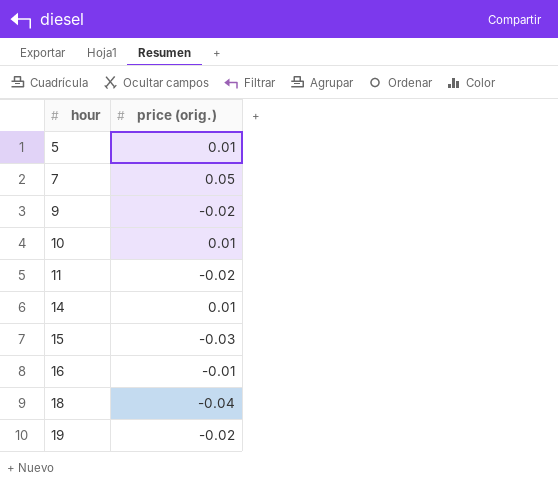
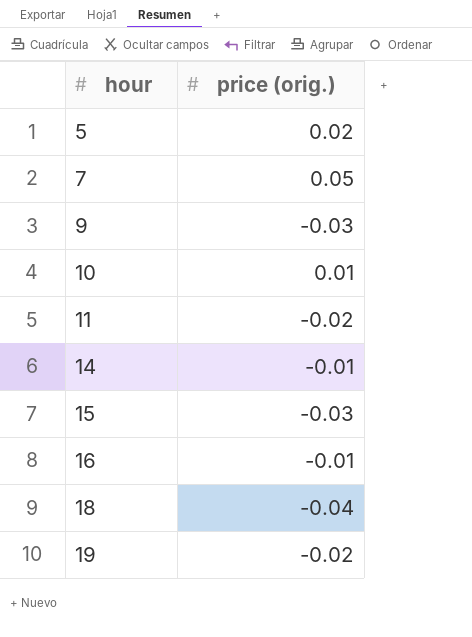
5 | price (orig.): 0.01 -> 0.02
9 | price (orig.): -0.02 -> -0.03
14 | price (orig.): 0.01 -> -0.01

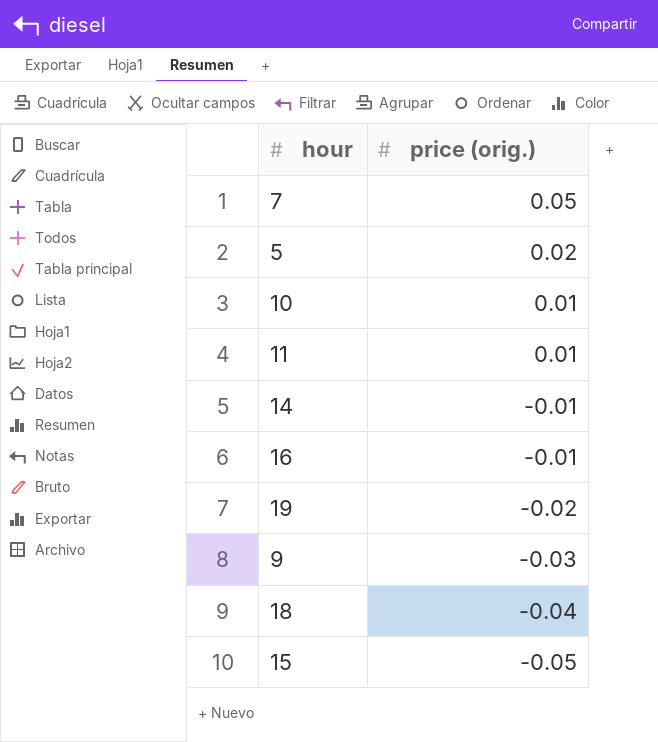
row order: hour ascending -> price (orig.) descending
11 | price (orig.): -0.02 -> 0.01
15 | price (orig.): -0.03 -> -0.05

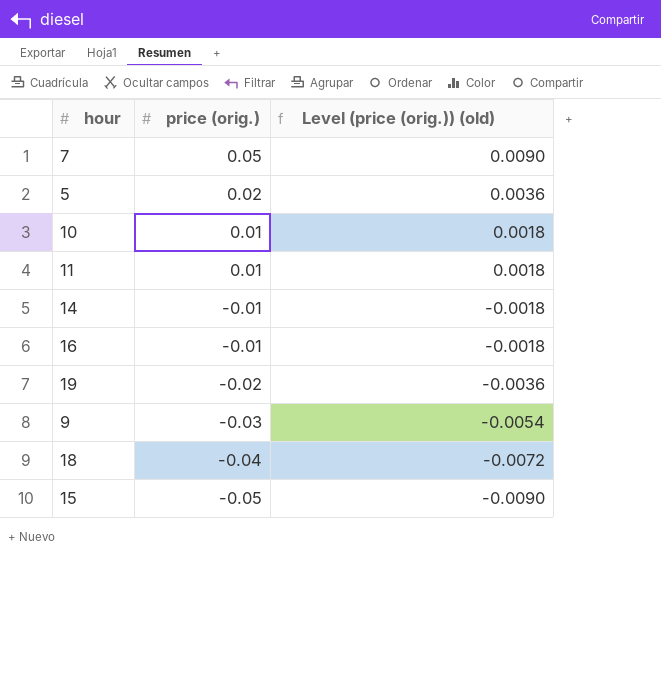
column Level (price (orig.)) (old) | formula: none -> [price (orig.)] * 0.18

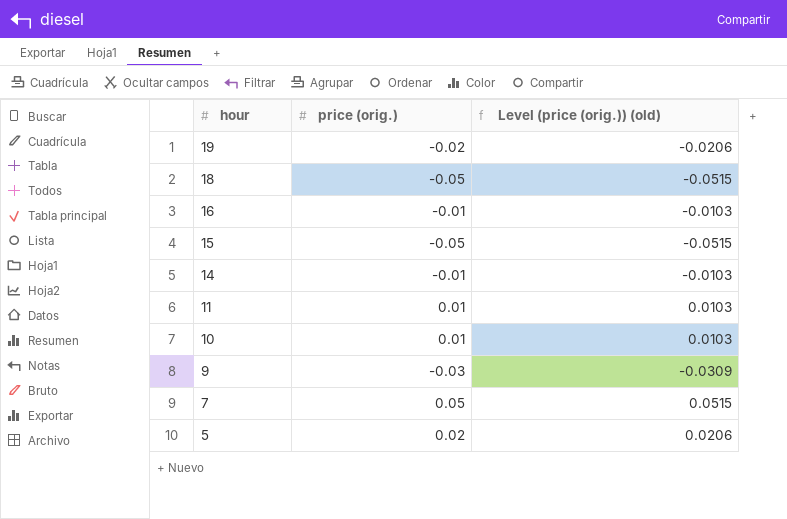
row order: price (orig.) descending -> hour descending
column Level (price (orig.)) (old) | formula: [price (orig.)] * 0.18 -> [price (orig.)] * 1.03
18 | price (orig.): -0.04 -> -0.05

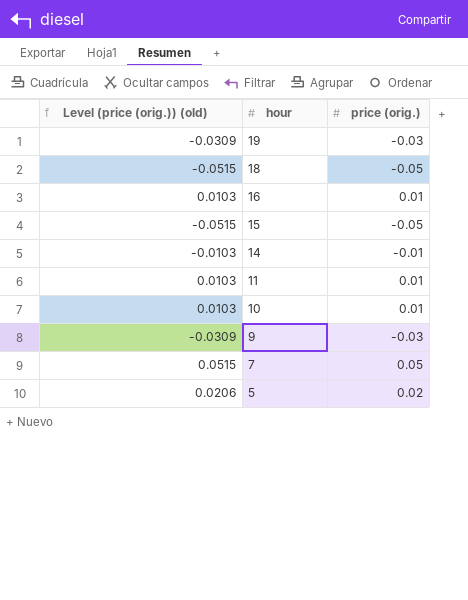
column Level (price (orig.)) (old) | position: 3 -> 1
19 | Level (price (orig.)) (old): -0.0206 -> -0.0309
19 | price (orig.): -0.02 -> -0.03
16 | Level (price (orig.)) (old): -0.0103 -> 0.0103
16 | price (orig.): -0.01 -> 0.01

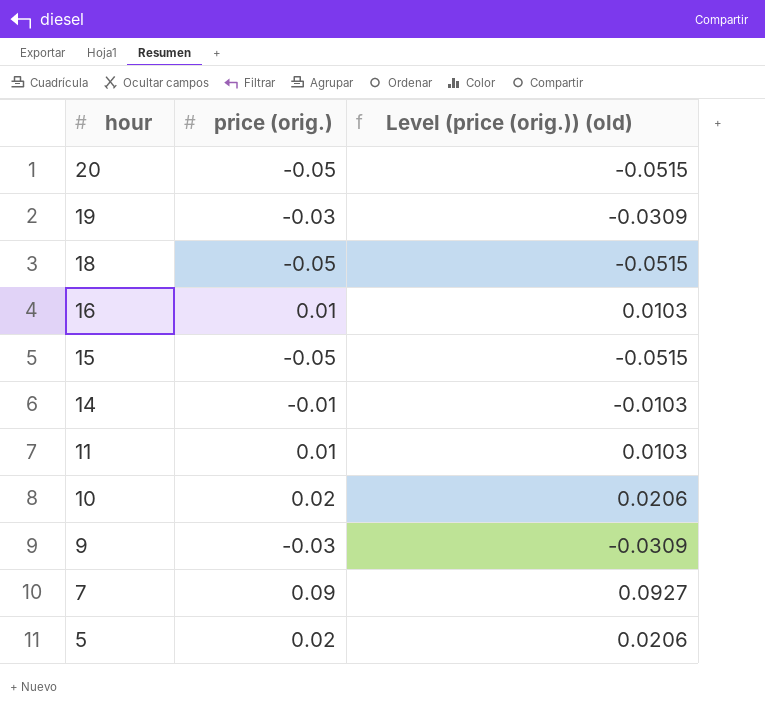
column Level (price (orig.)) (old) | position: 1 -> 3
row 20: none -> -0.05 | -0.0515
10 | price (orig.): 0.01 -> 0.02
10 | Level (price (orig.)) (old): 0.0103 -> 0.0206
7 | price (orig.): 0.05 -> 0.09
7 | Level (price (orig.)) (old): 0.0515 -> 0.0927

